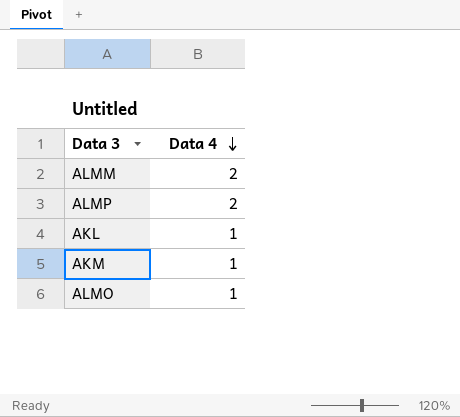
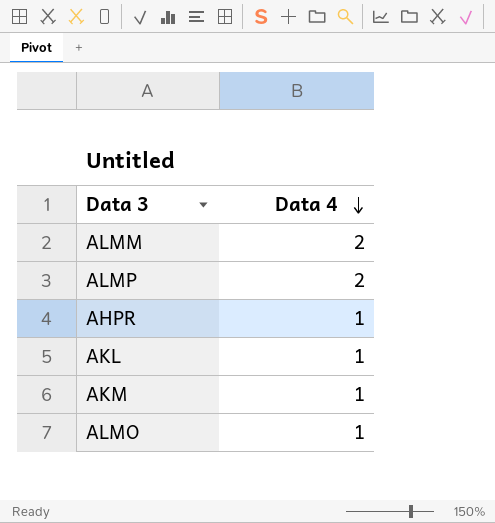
row AHPR: none -> 1

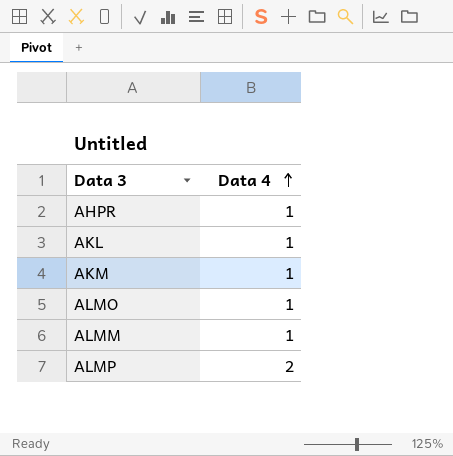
row order: Data 4 descending -> Data 4 ascending
ALMM | Data 4: 2 -> 1

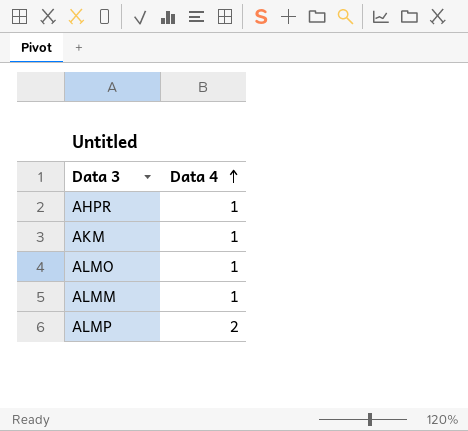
row AKL: 1 -> none

